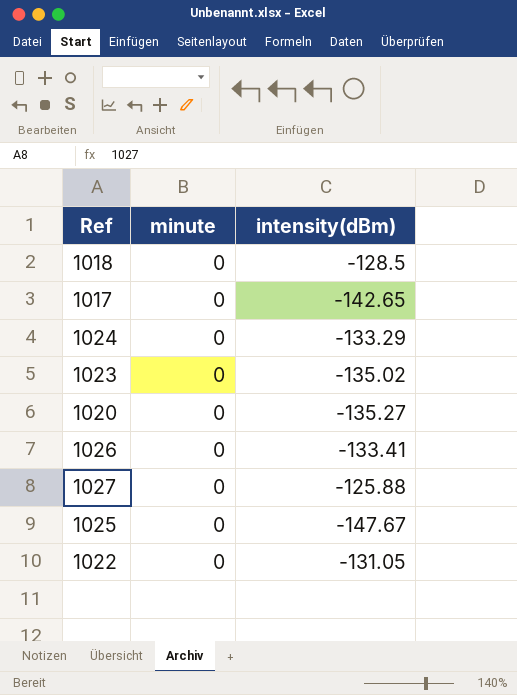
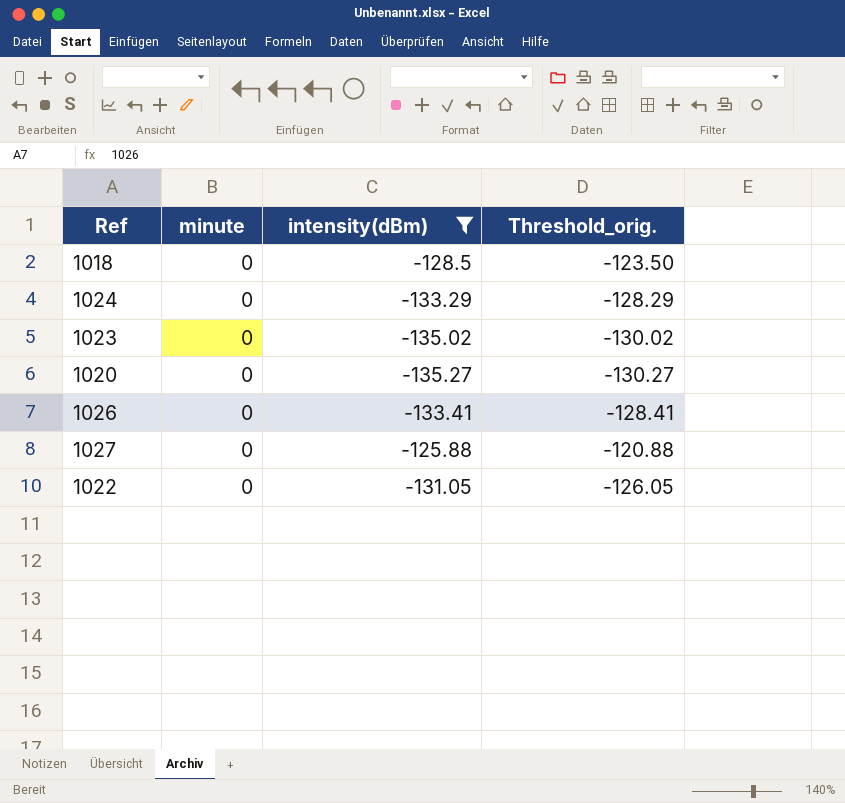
filter: none -> intensity(dBm) >= -135.27
column Threshold_orig. | formula: none -> [intensity(dBm)] + 5

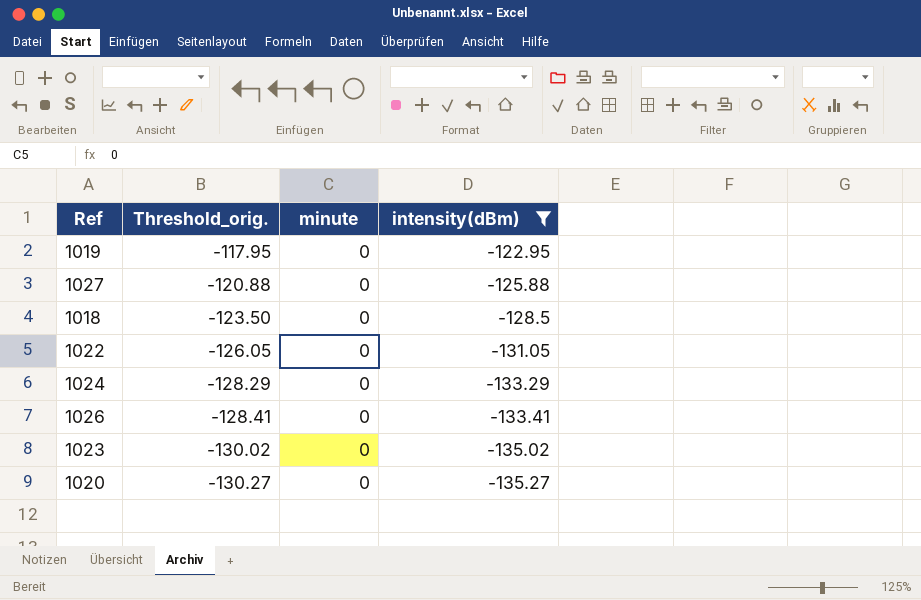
row order: none -> Threshold_orig. descending
column Threshold_orig. | position: 4 -> 2
row 1019: none -> -117.95 | 0 | -122.95

